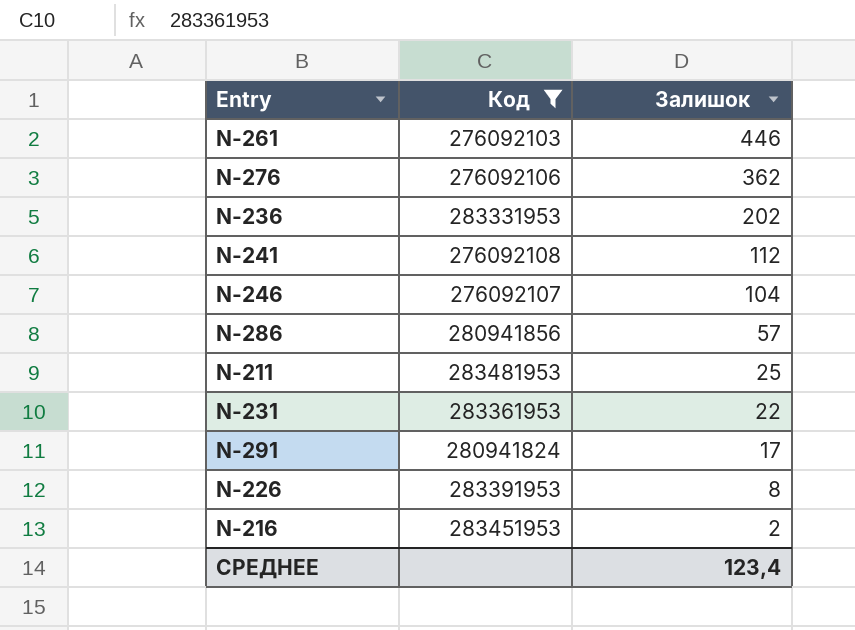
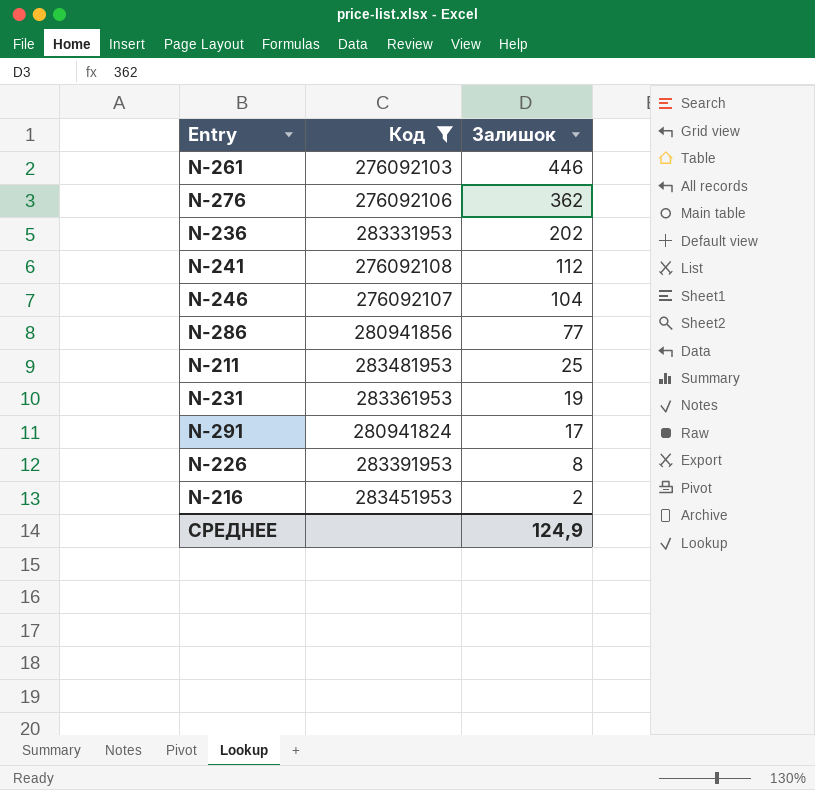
N-286 | Залишок: 57 -> 77
N-231 | Залишок: 22 -> 19
СРЕДНЕЕ | Залишок: 123,4 -> 124,9

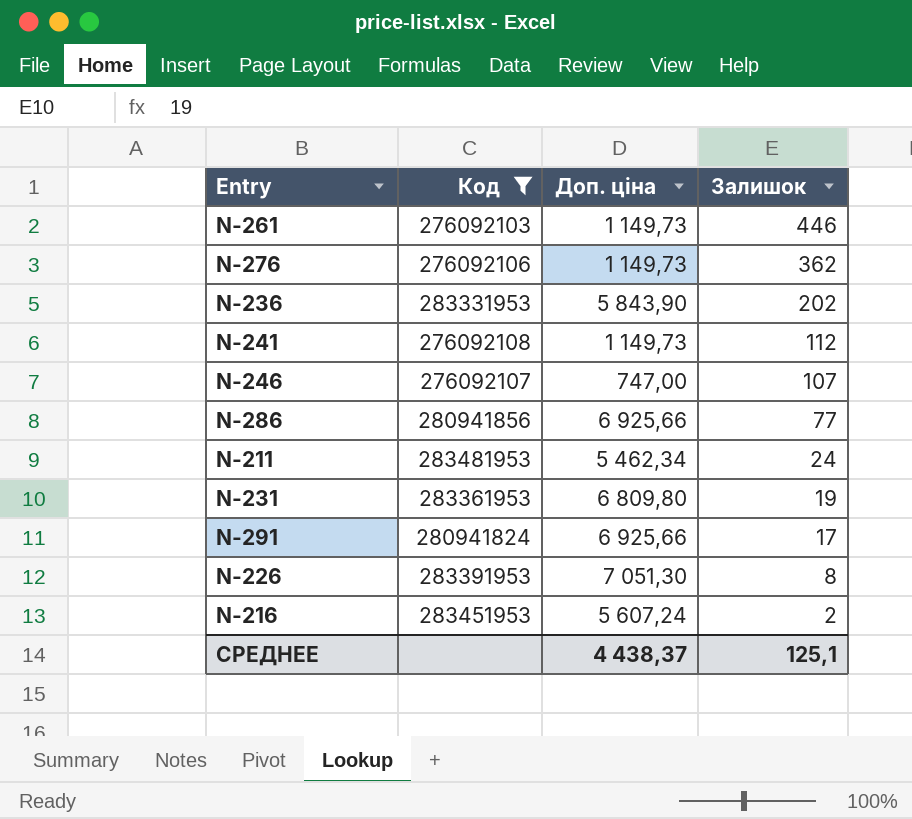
column Доп. ціна | position: none -> 3
N-246 | Залишок: 104 -> 107
N-211 | Залишок: 25 -> 24
СРЕДНЕЕ | Залишок: 124,9 -> 125,1

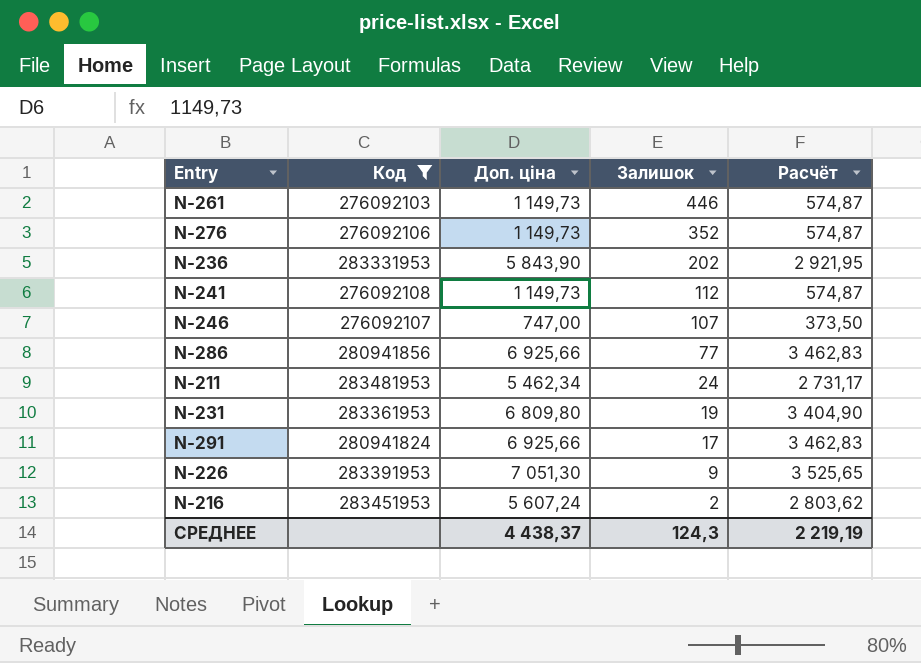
column Расчёт | formula: none -> [Доп. ціна] * 0,5
N-276 | Залишок: 362 -> 352
N-226 | Залишок: 8 -> 9
СРЕДНЕЕ | Залишок: 125,1 -> 124,3

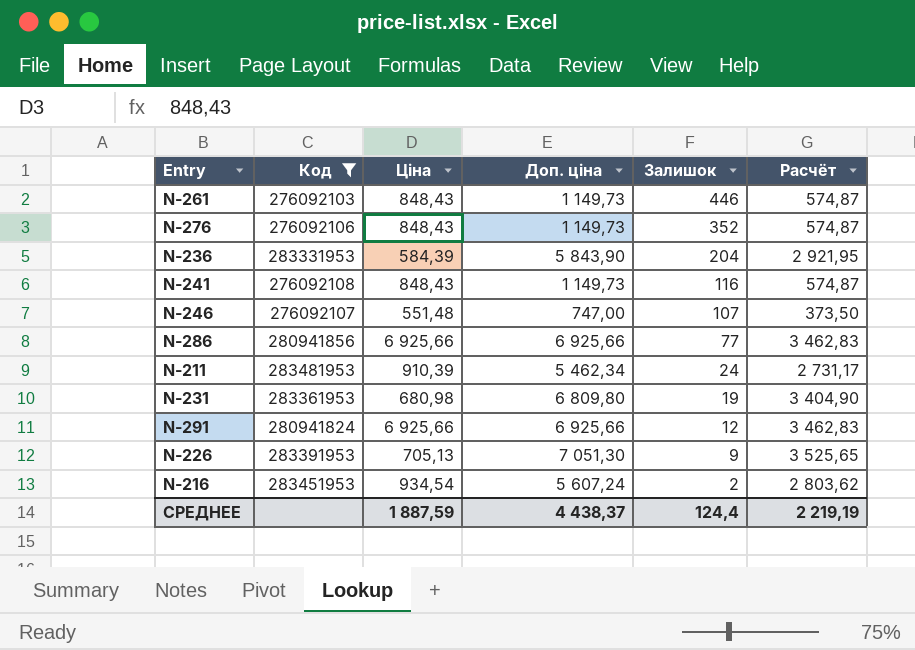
column Ціна | position: none -> 3
N-236 | Залишок: 202 -> 204
N-241 | Залишок: 112 -> 116
N-291 | Залишок: 17 -> 12
СРЕДНЕЕ | Залишок: 124,3 -> 124,4

